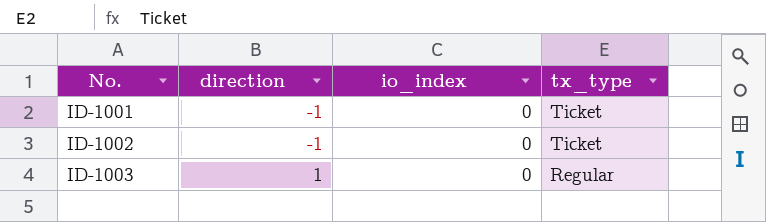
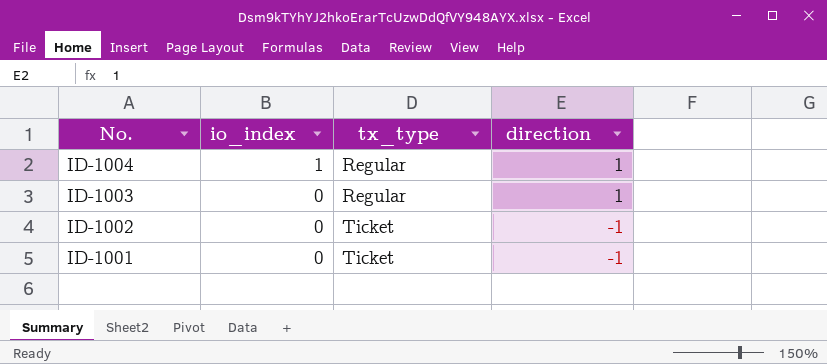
row order: No. ascending -> No. descending
column direction | position: 2 -> 4
row ID-1004: none -> 1 | Regular | 1

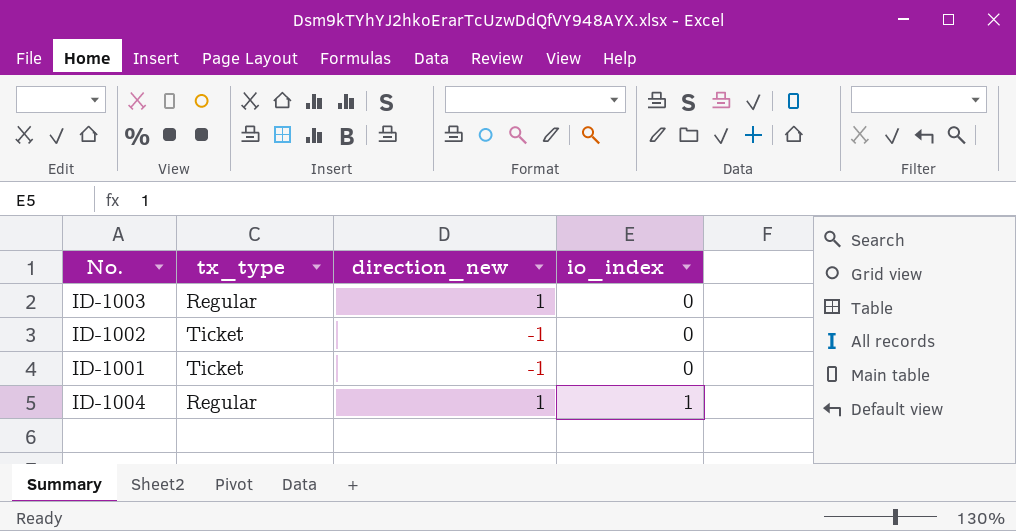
row order: No. descending -> io_index ascending
column name: direction -> direction_new
column io_index | position: 2 -> 4

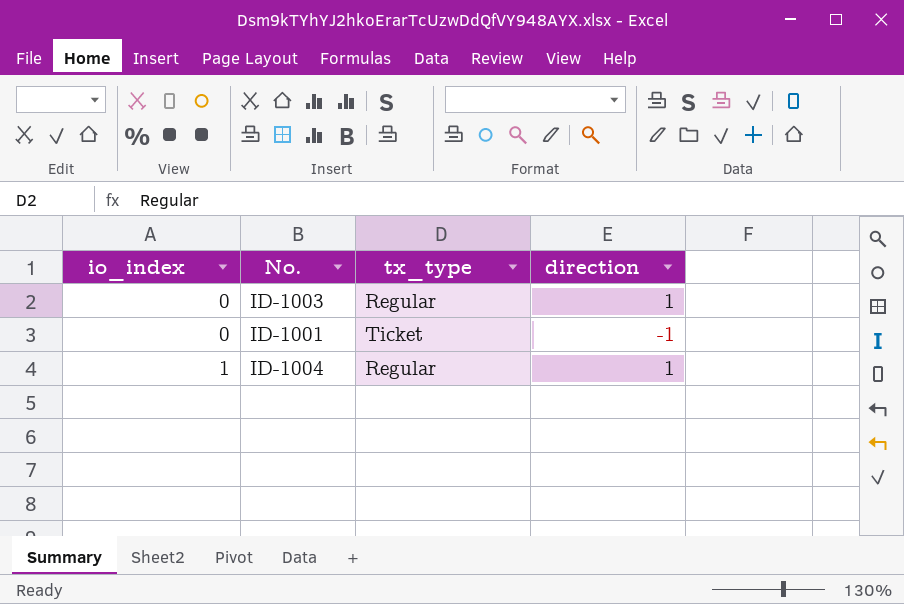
column io_index | position: 4 -> 1
column name: direction_new -> direction
row ID-1002: Ticket | -1 | 0 -> none

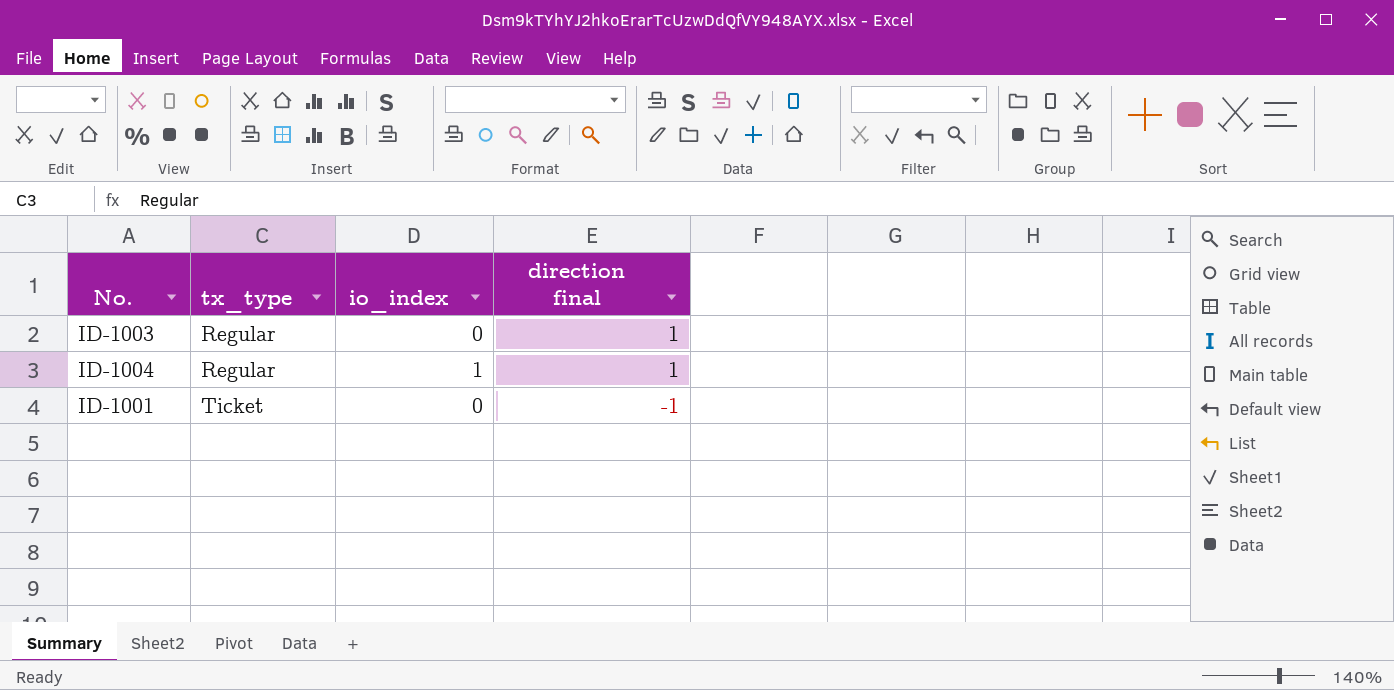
row order: io_index ascending -> tx_type ascending
column io_index | position: 1 -> 3
column name: direction -> direction final

